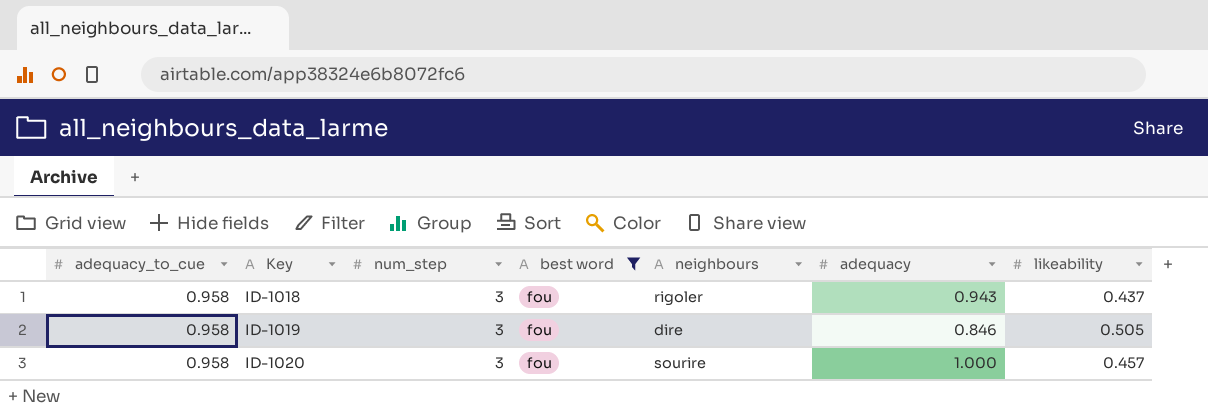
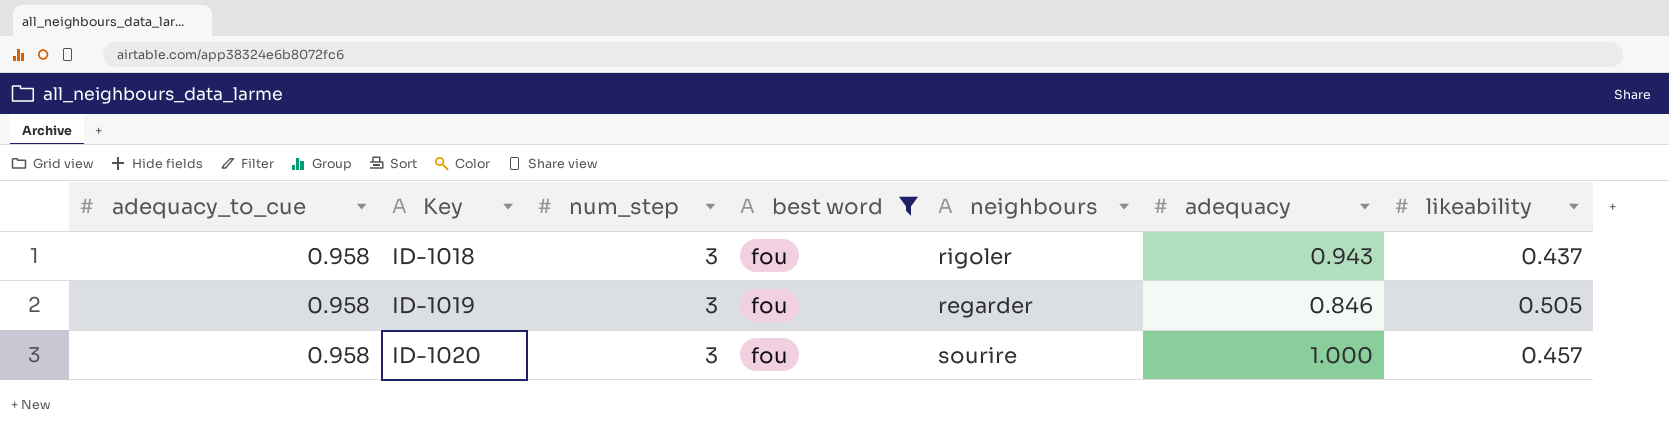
ID-1019 | neighbours: dire -> regarder

